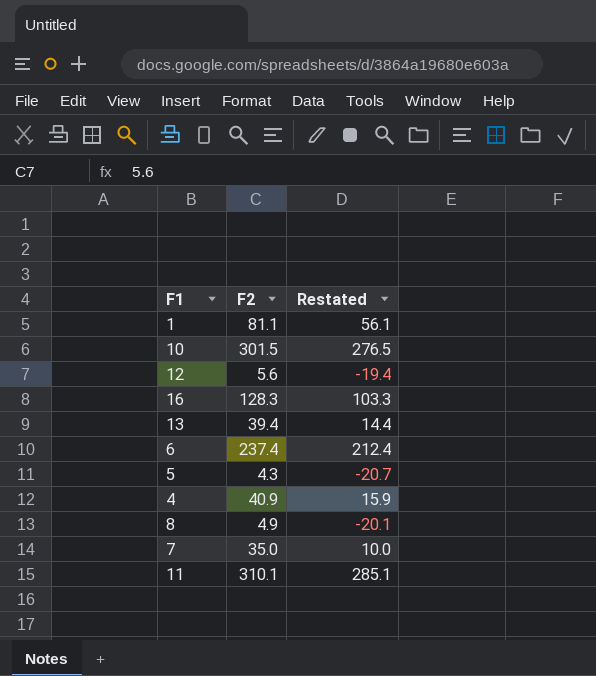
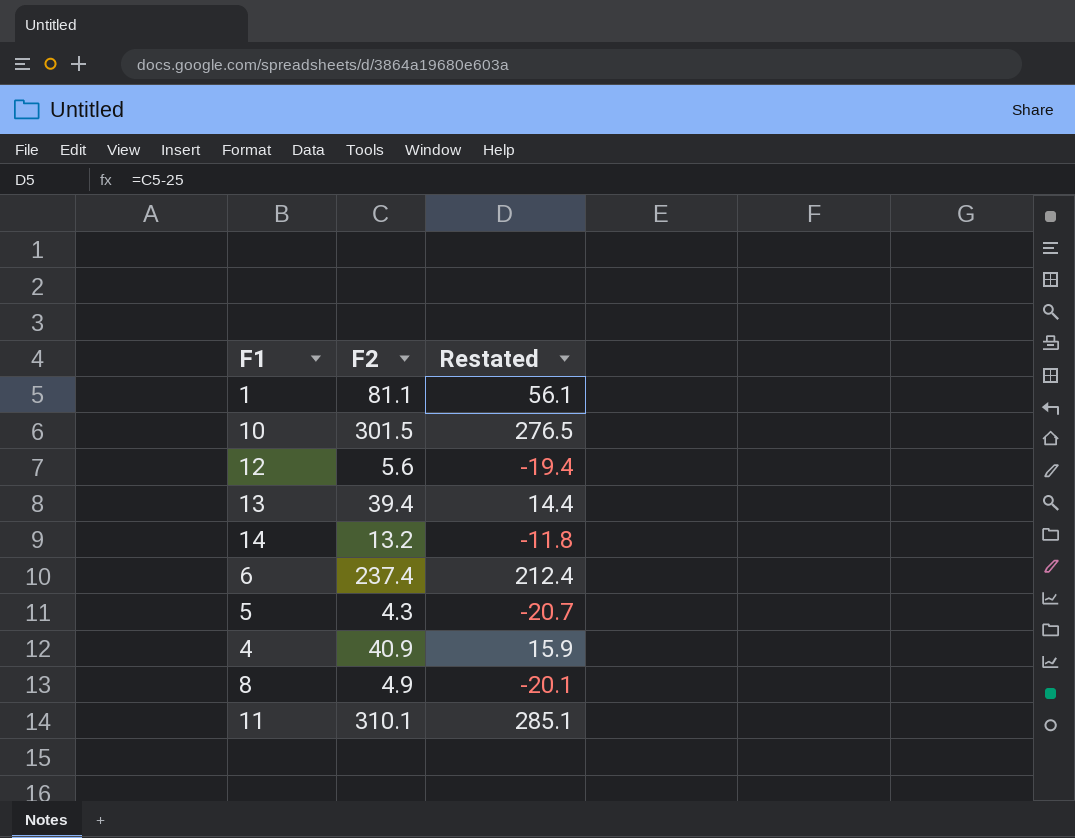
row 16: 128.3 | 103.3 -> none
row 7: 35.0 | 10.0 -> none
row 14: none -> 13.2 | -11.8

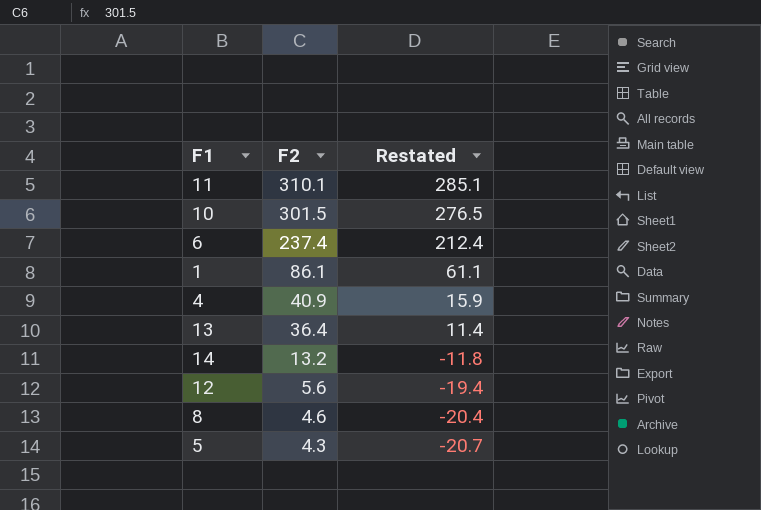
row order: none -> F2 descending
1 | F2: 81.1 -> 86.1
1 | Restated: 56.1 -> 61.1
13 | F2: 39.4 -> 36.4
13 | Restated: 14.4 -> 11.4
8 | F2: 4.9 -> 4.6
8 | Restated: -20.1 -> -20.4

